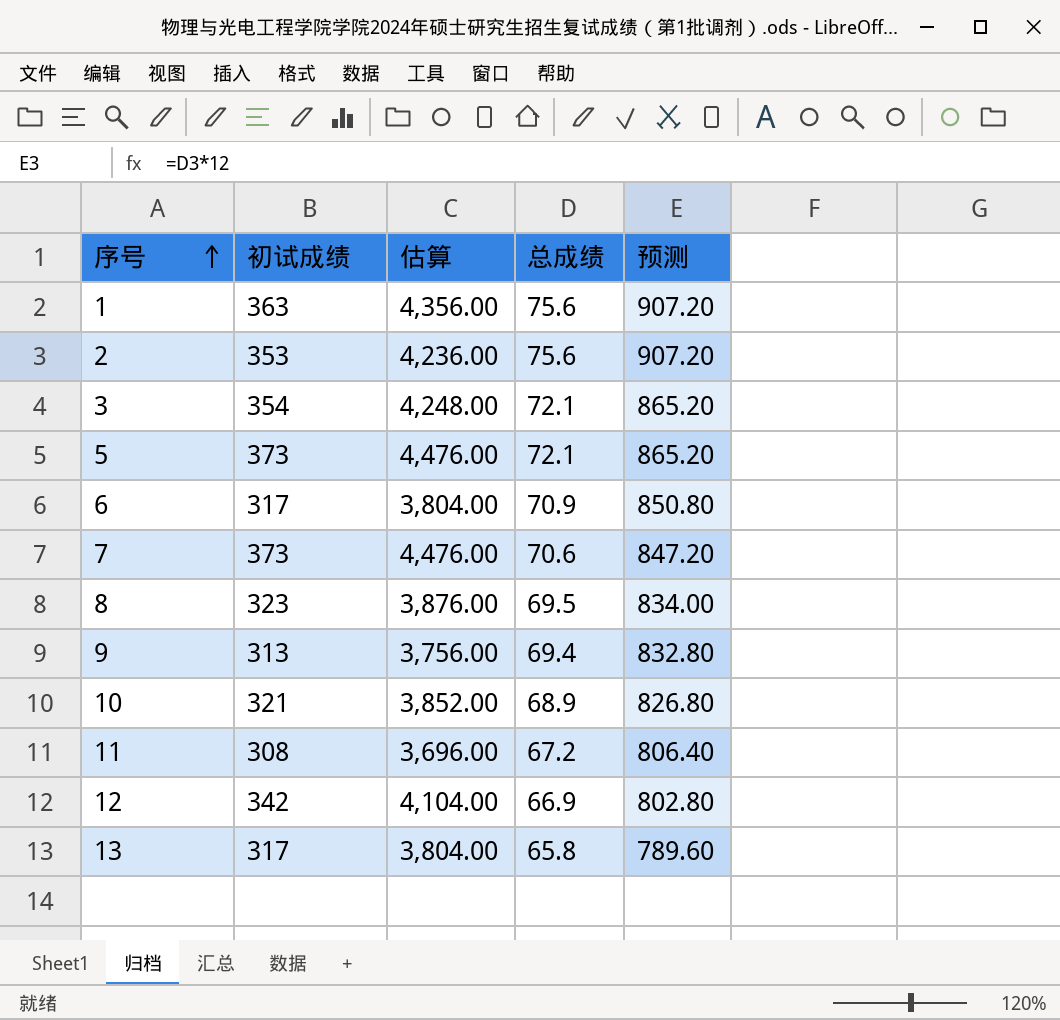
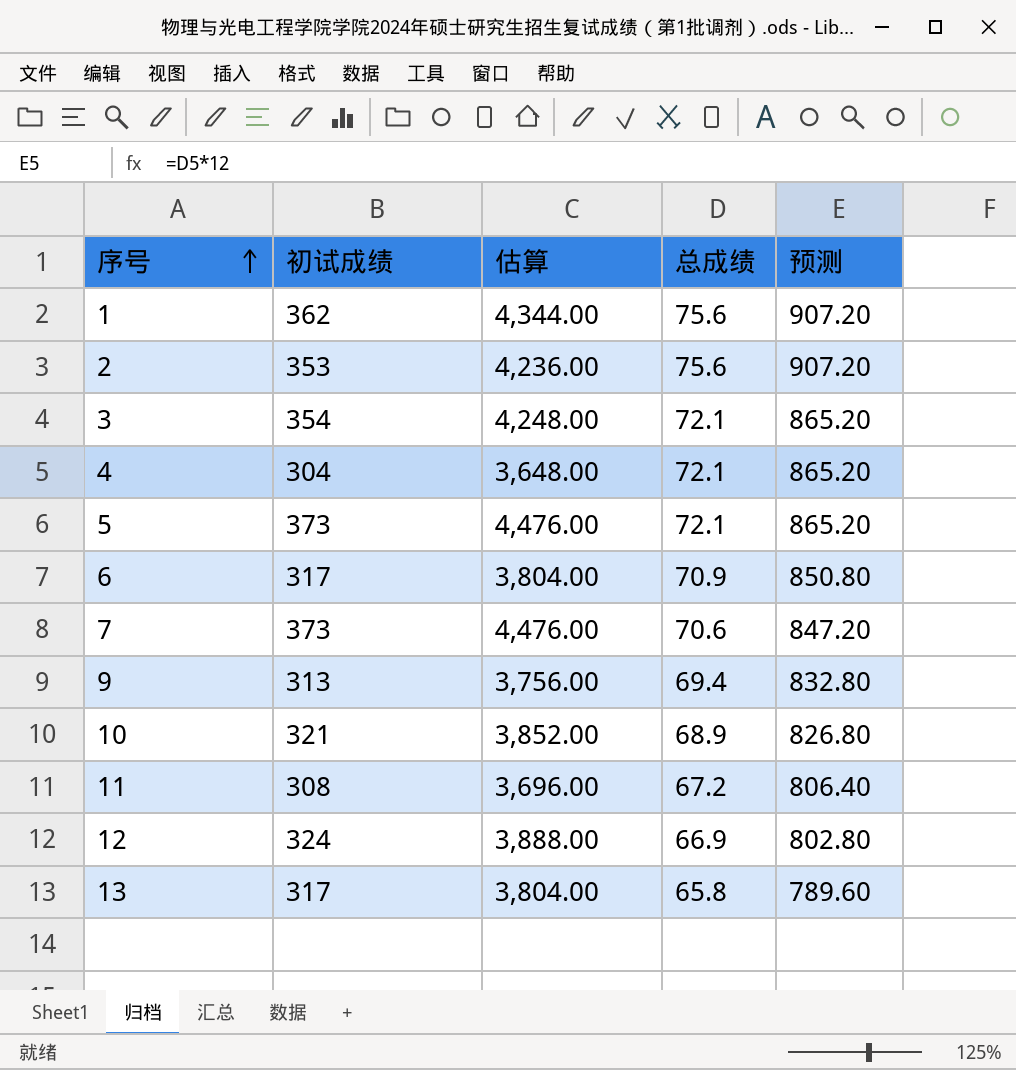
row 8: 323 | 3,876.00 | 69.5 | 834.00 -> none
1 | 初试成绩: 363 -> 362
1 | 估算: 4,356.00 -> 4,344.00
row 4: none -> 304 | 3,648.00 | 72.1 | 865.20
12 | 初试成绩: 342 -> 324
12 | 估算: 4,104.00 -> 3,888.00

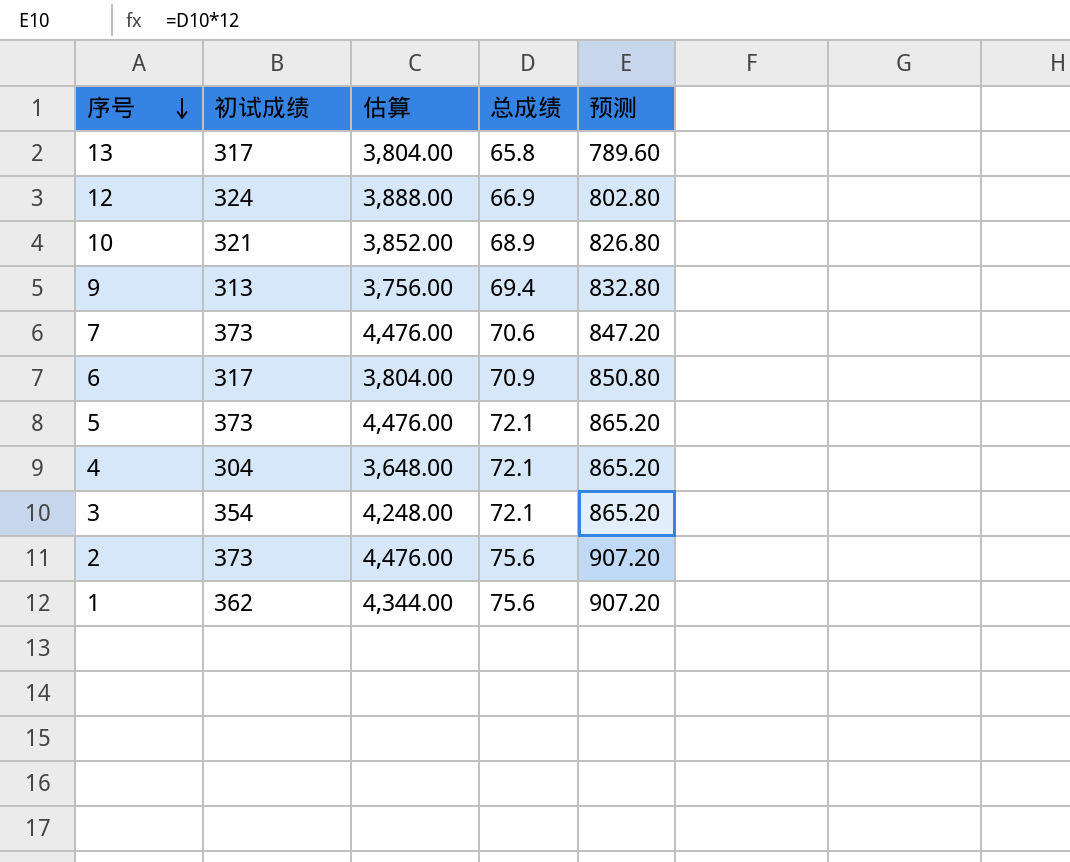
row order: 序号 ascending -> 序号 descending
row 11: 308 | 3,696.00 | 67.2 | 806.40 -> none
2 | 初试成绩: 353 -> 373
2 | 估算: 4,236.00 -> 4,476.00

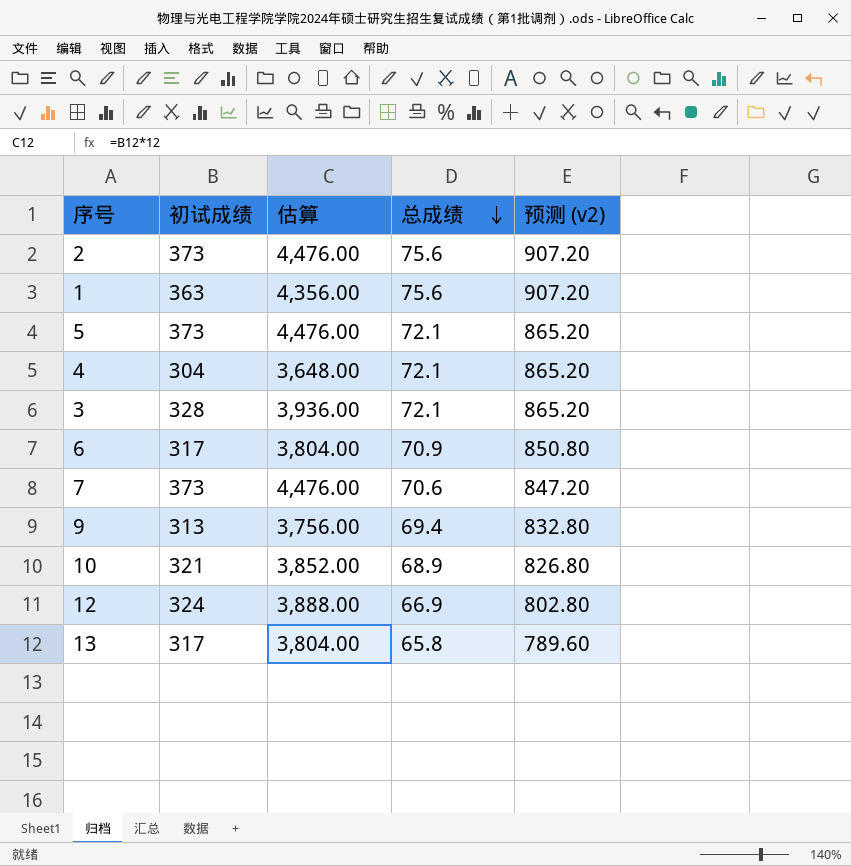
row order: 序号 descending -> 总成绩 descending
column name: 预测 -> 预测 (v2)
1 | 初试成绩: 362 -> 363
1 | 估算: 4,344.00 -> 4,356.00
3 | 初试成绩: 354 -> 328
3 | 估算: 4,248.00 -> 3,936.00

